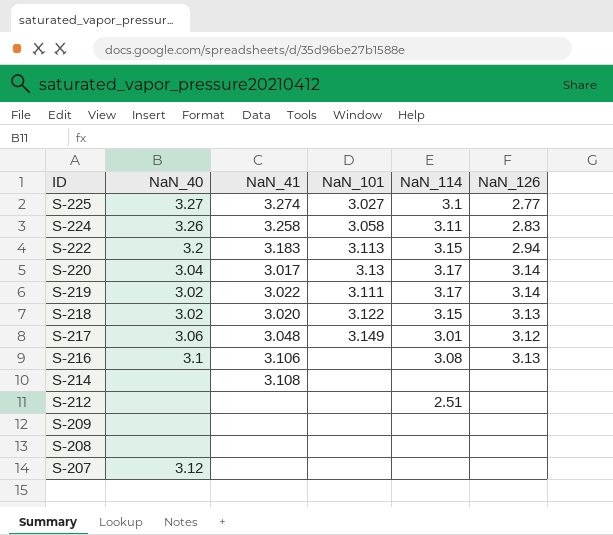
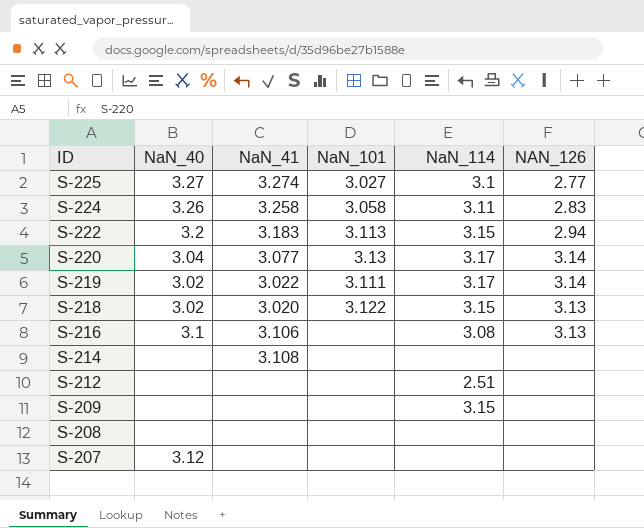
column name: NaN_126 -> NAN_126
row S-217: 3.06 | 3.048 | 3.149 | 3.01 | 3.12 -> none
S-220 | NaN_41: 3.017 -> 3.077
S-209 | NaN_114: none -> 3.15

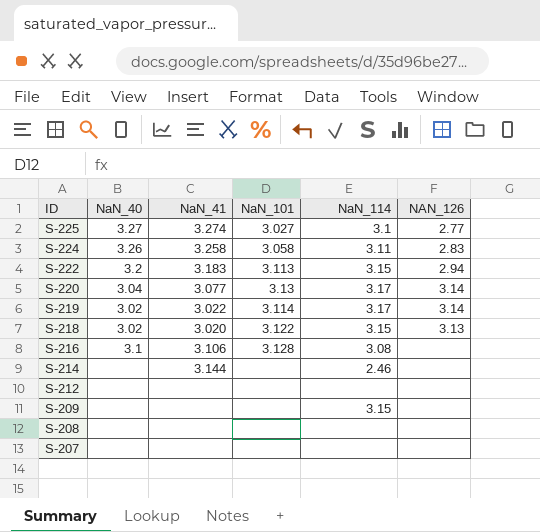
S-219 | NaN_101: 3.111 -> 3.114
S-216 | NaN_101: none -> 3.128
S-216 | NAN_126: 3.13 -> none
S-214 | NaN_41: 3.108 -> 3.144
S-214 | NaN_114: none -> 2.46
S-212 | NaN_114: 2.51 -> none
S-207 | NaN_40: 3.12 -> none

